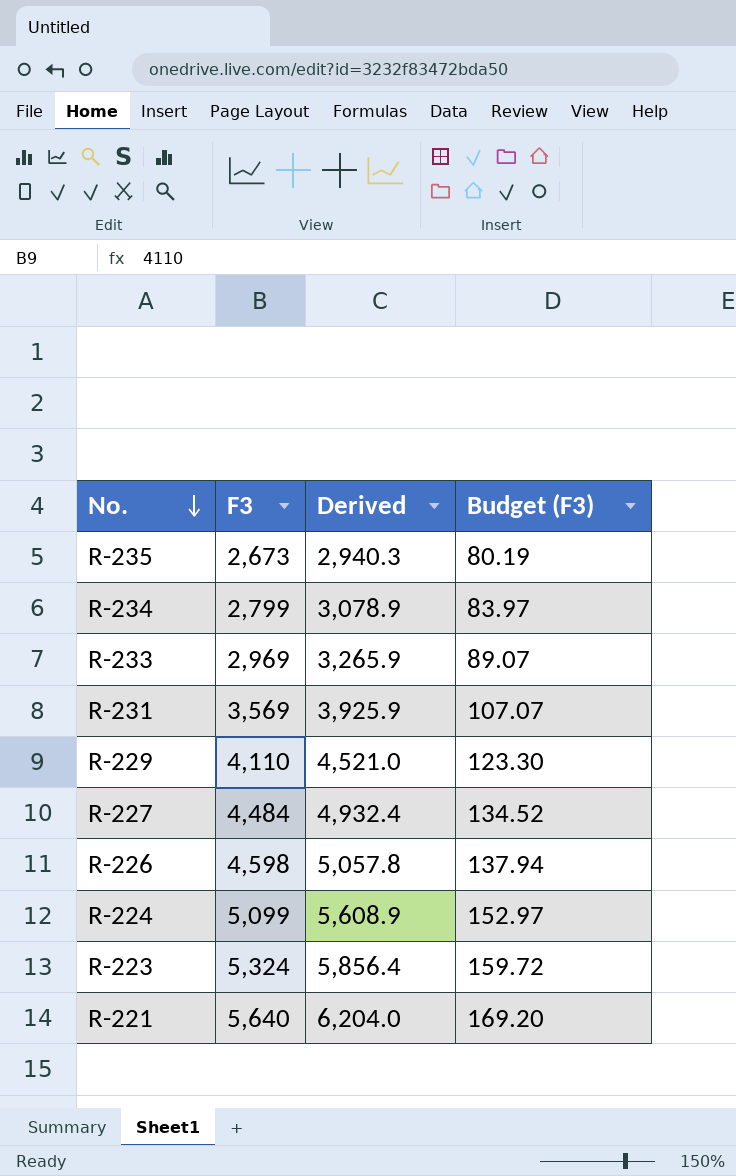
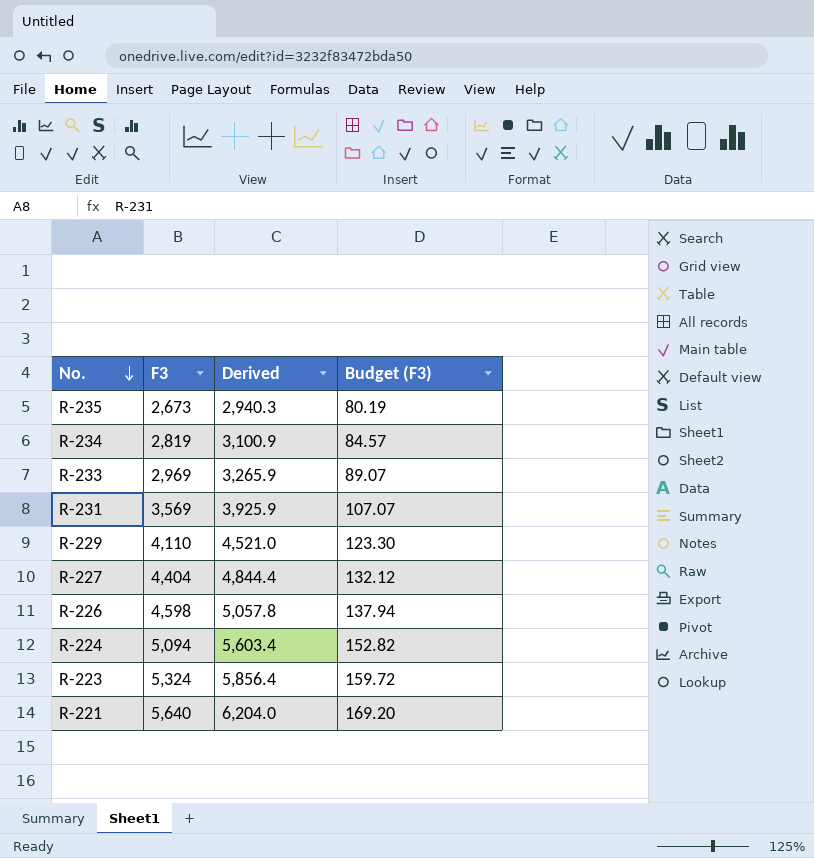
R-234 | F3: 2,799 -> 2,819
R-234 | Derived: 3,078.9 -> 3,100.9
R-234 | Budget (F3): 83.97 -> 84.57
R-227 | F3: 4,484 -> 4,404
R-227 | Derived: 4,932.4 -> 4,844.4
R-227 | Budget (F3): 134.52 -> 132.12
R-224 | F3: 5,099 -> 5,094
R-224 | Derived: 5,608.9 -> 5,603.4
R-224 | Budget (F3): 152.97 -> 152.82

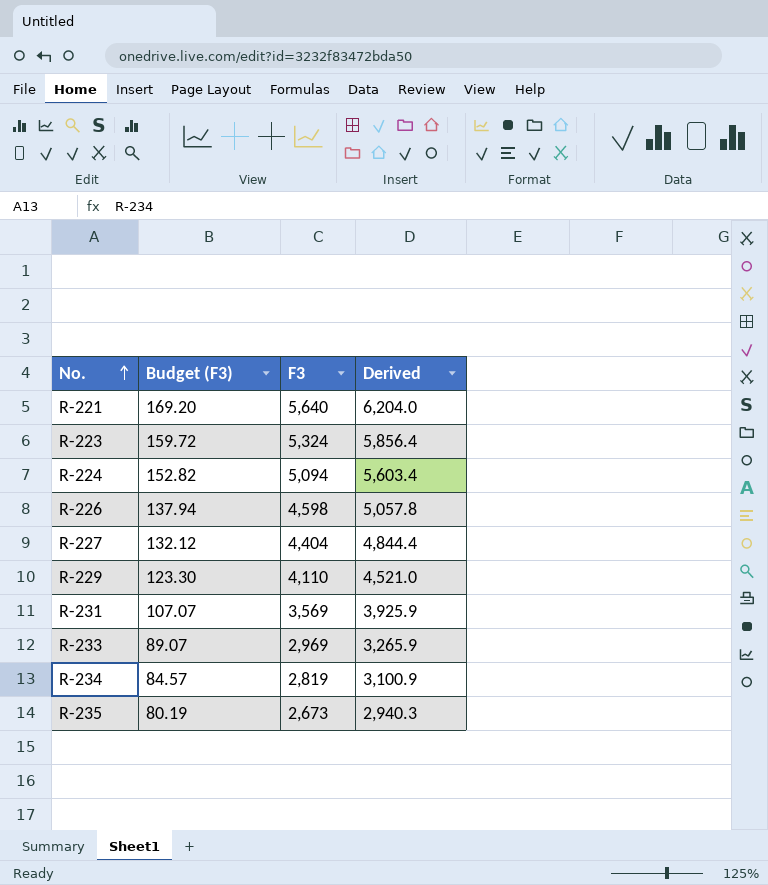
row order: No. descending -> No. ascending
column Budget (F3) | position: 4 -> 2

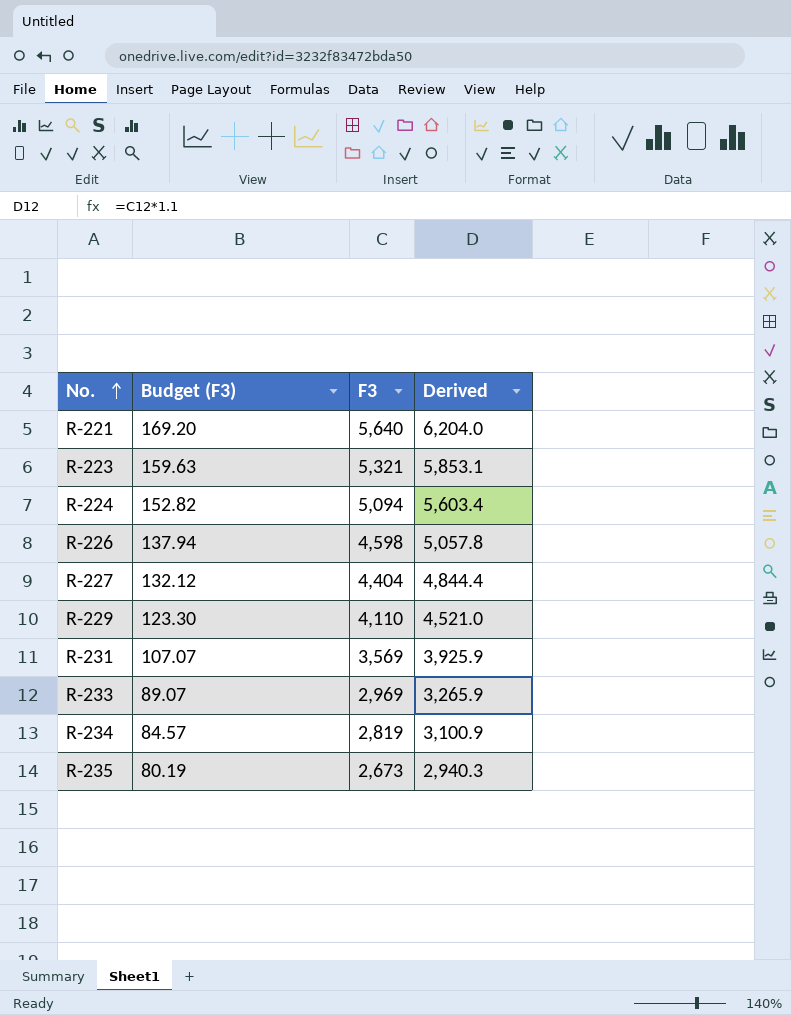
R-223 | Budget (F3): 159.72 -> 159.63
R-223 | F3: 5,324 -> 5,321
R-223 | Derived: 5,856.4 -> 5,853.1

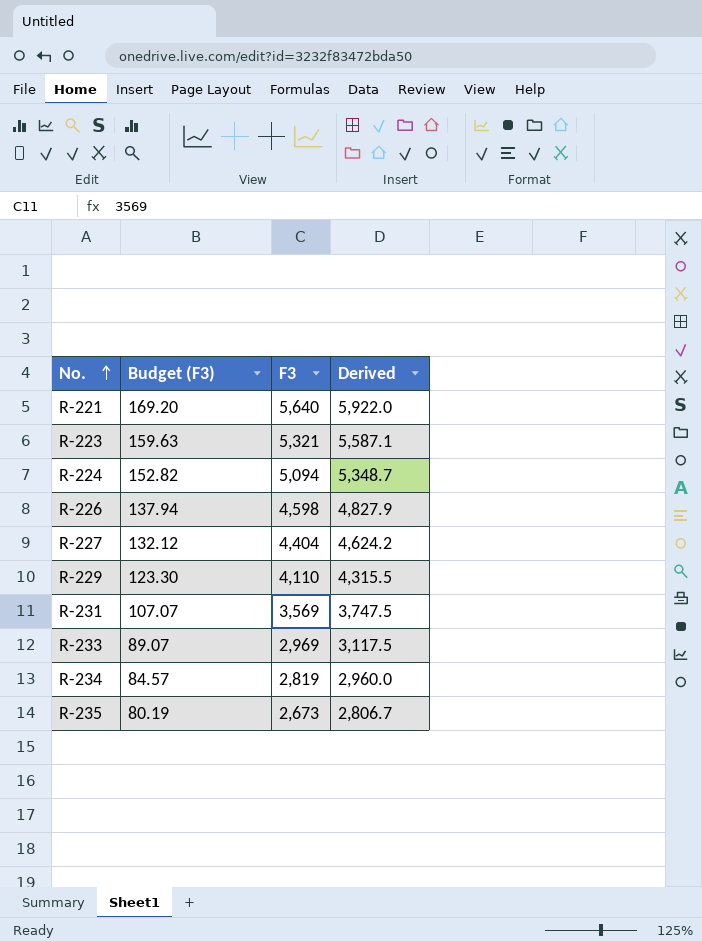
column Derived | formula: [F3] * 1.1 -> [F3] * 1.05

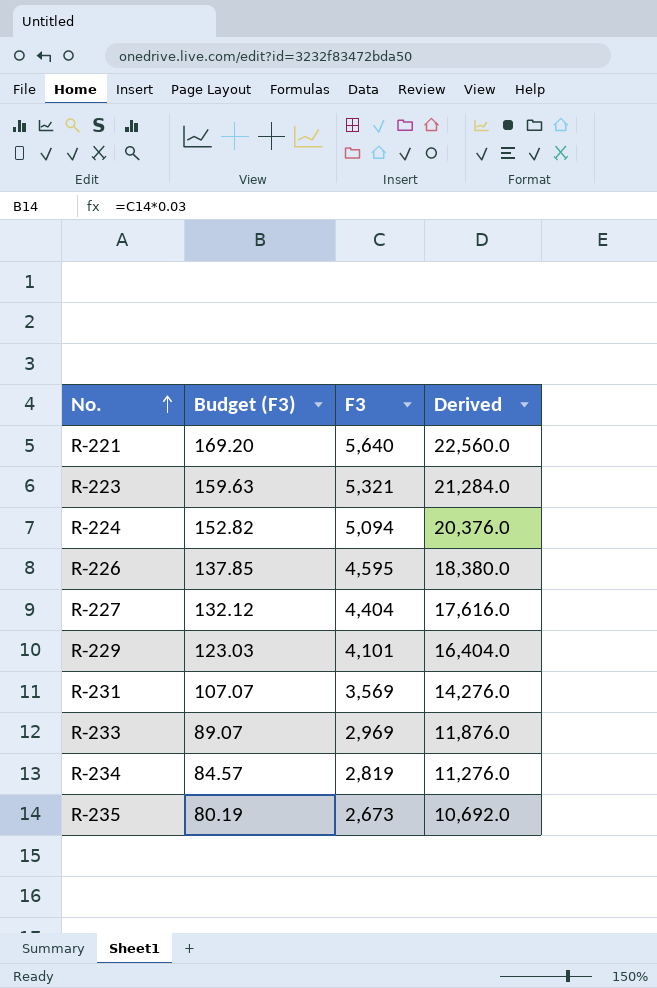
column Derived | formula: [F3] * 1.05 -> [F3] * 4
R-226 | Budget (F3): 137.94 -> 137.85
R-226 | F3: 4,598 -> 4,595
R-229 | Budget (F3): 123.30 -> 123.03
R-229 | F3: 4,110 -> 4,101

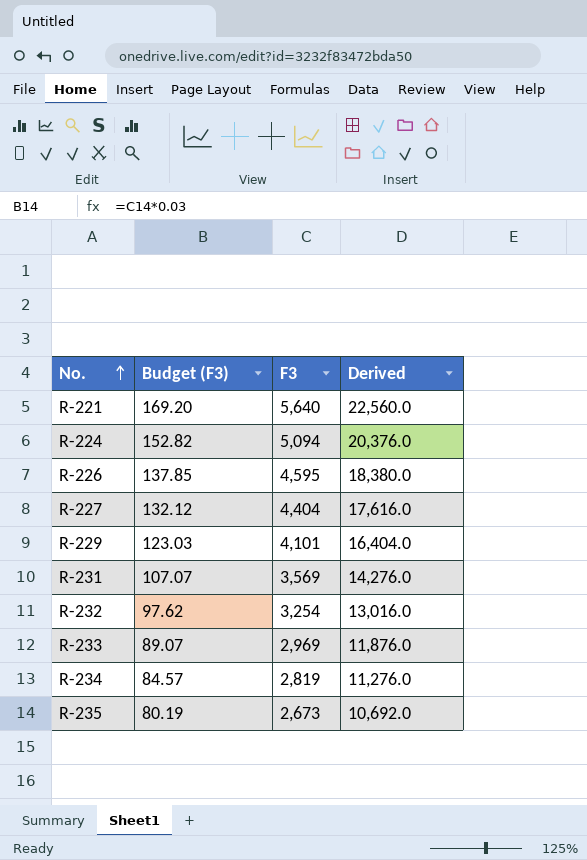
row R-223: 159.63 | 5,321 | 21,284.0 -> none
row R-232: none -> 97.62 | 3,254 | 13,016.0

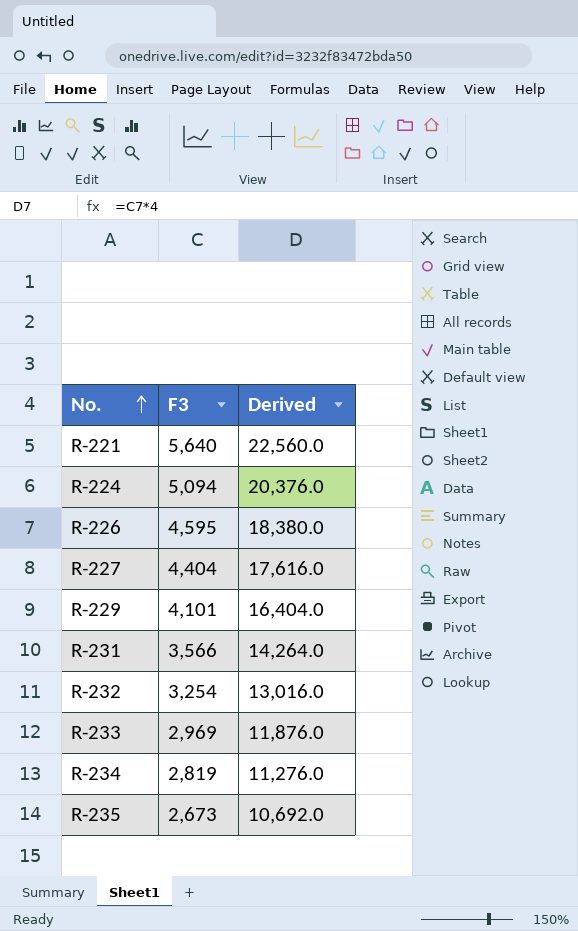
column Budget (F3) | formula: [F3] * 0.03 -> none
R-231 | F3: 3,569 -> 3,566
R-231 | Derived: 14,276.0 -> 14,264.0

